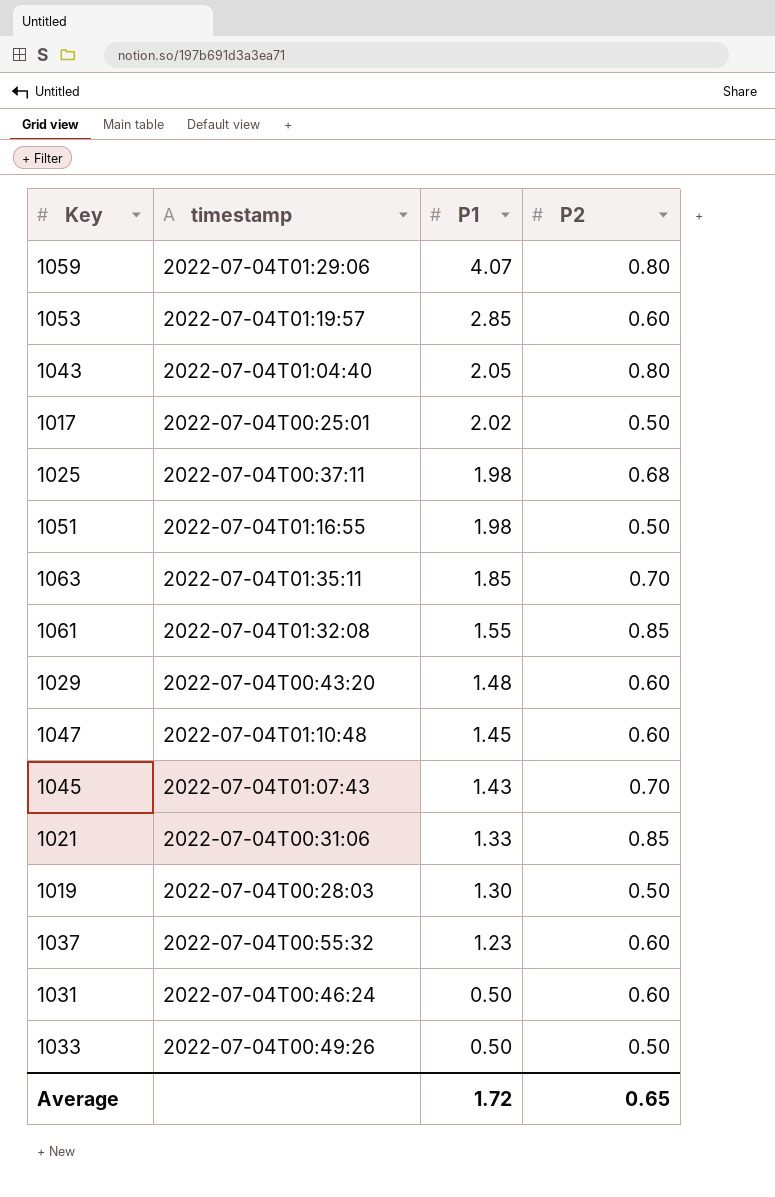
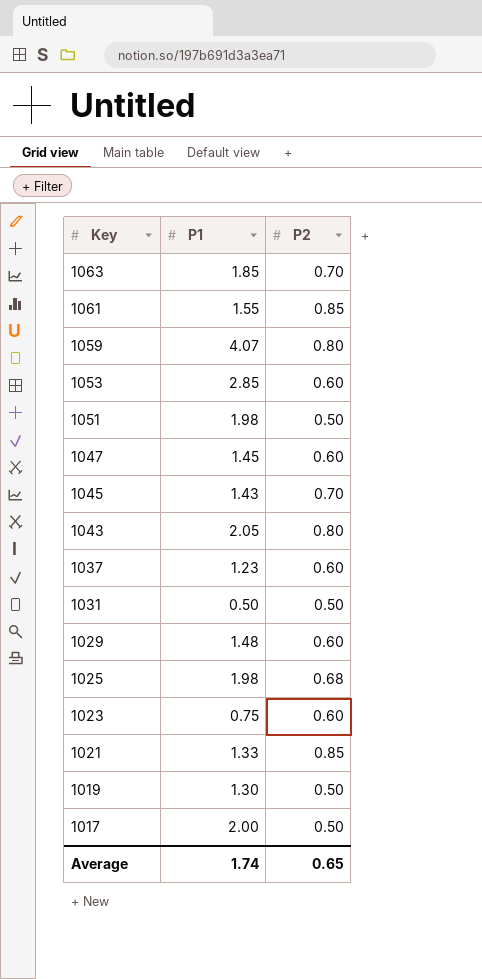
row order: P1 descending -> Key descending
column timestamp | position: 2 -> none
row 1033: 2022-07-04T00:49:26 | 0.50 | 0.50 -> none
1031 | P2: 0.60 -> 0.50
row 1023: none -> 0.75 | 0.60
1017 | P1: 2.02 -> 2.00
Average | P1: 1.72 -> 1.74

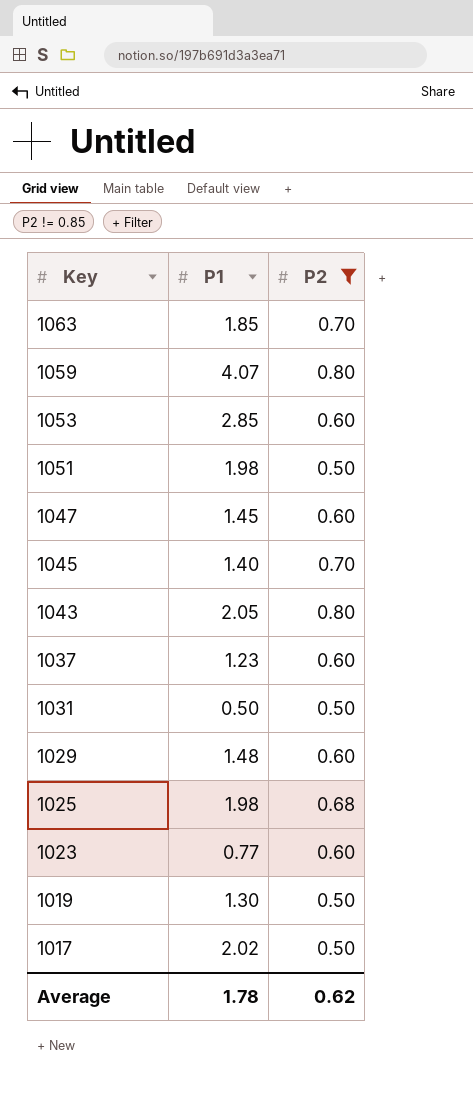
filter: none -> P2 != 0.85
1045 | P1: 1.43 -> 1.40
1023 | P1: 0.75 -> 0.77
1017 | P1: 2.00 -> 2.02
Average | P1: 1.74 -> 1.78
Average | P2: 0.65 -> 0.62

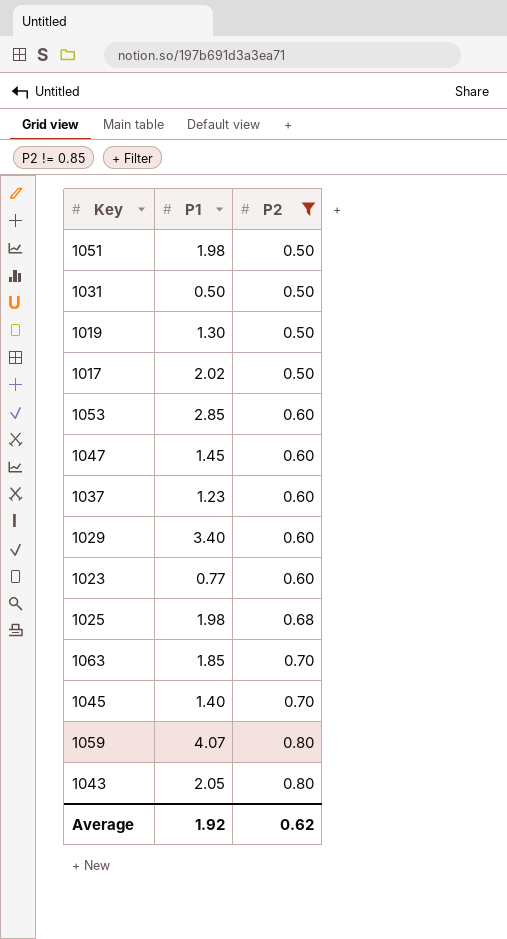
row order: Key descending -> P2 ascending
1029 | P1: 1.48 -> 3.40
Average | P1: 1.78 -> 1.92

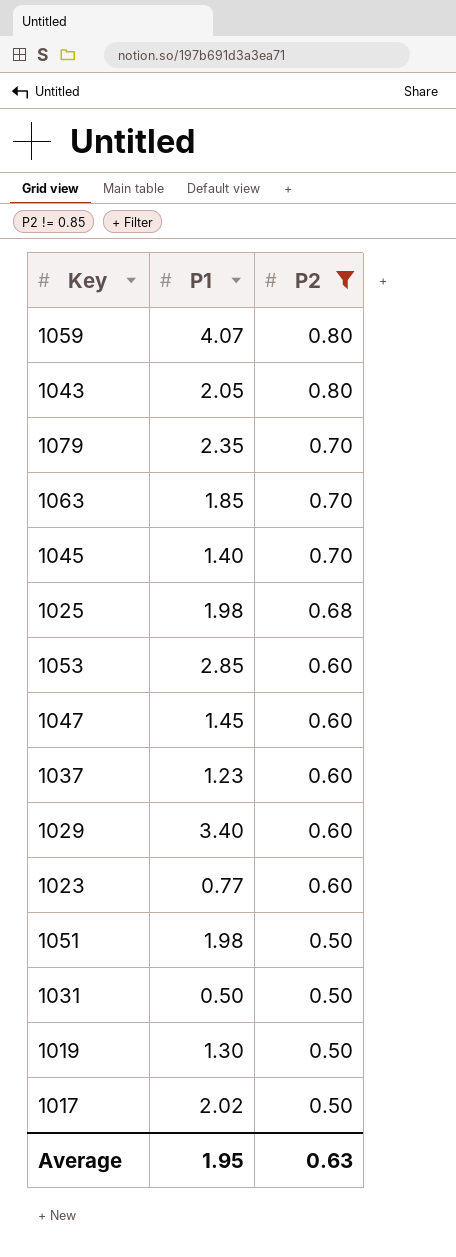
row order: P2 ascending -> P2 descending
row 1079: none -> 2.35 | 0.70
Average | P1: 1.92 -> 1.95
Average | P2: 0.62 -> 0.63

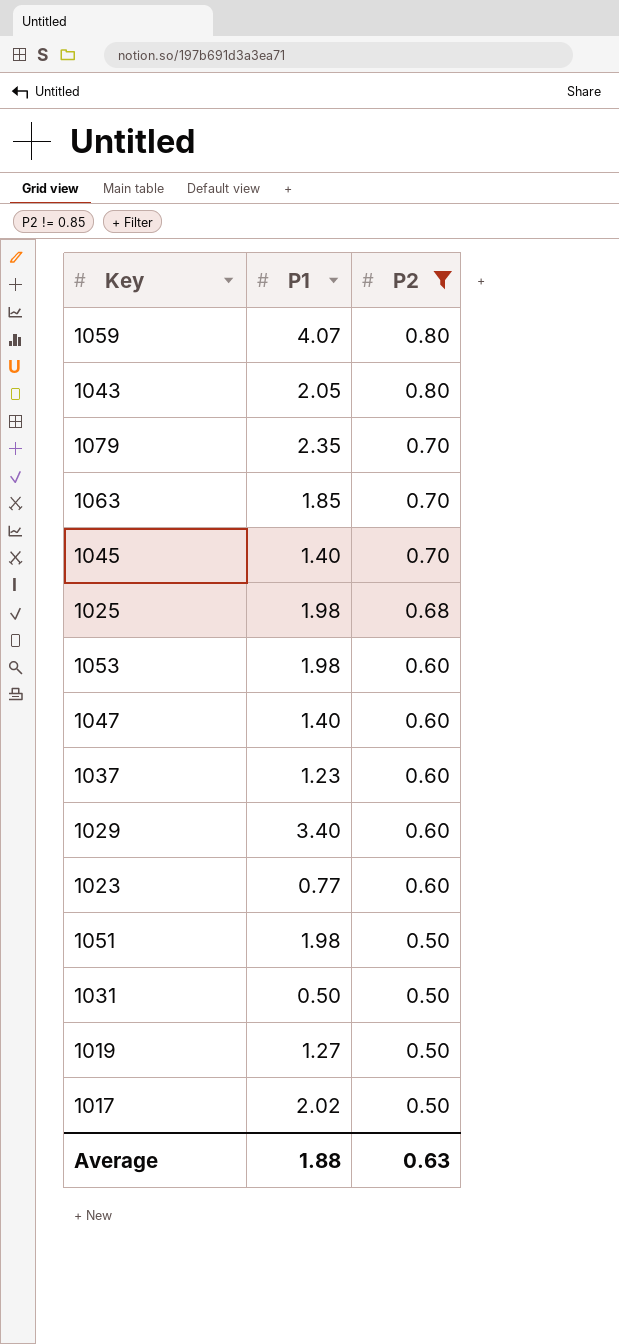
1053 | P1: 2.85 -> 1.98
1047 | P1: 1.45 -> 1.40
1019 | P1: 1.30 -> 1.27
Average | P1: 1.95 -> 1.88

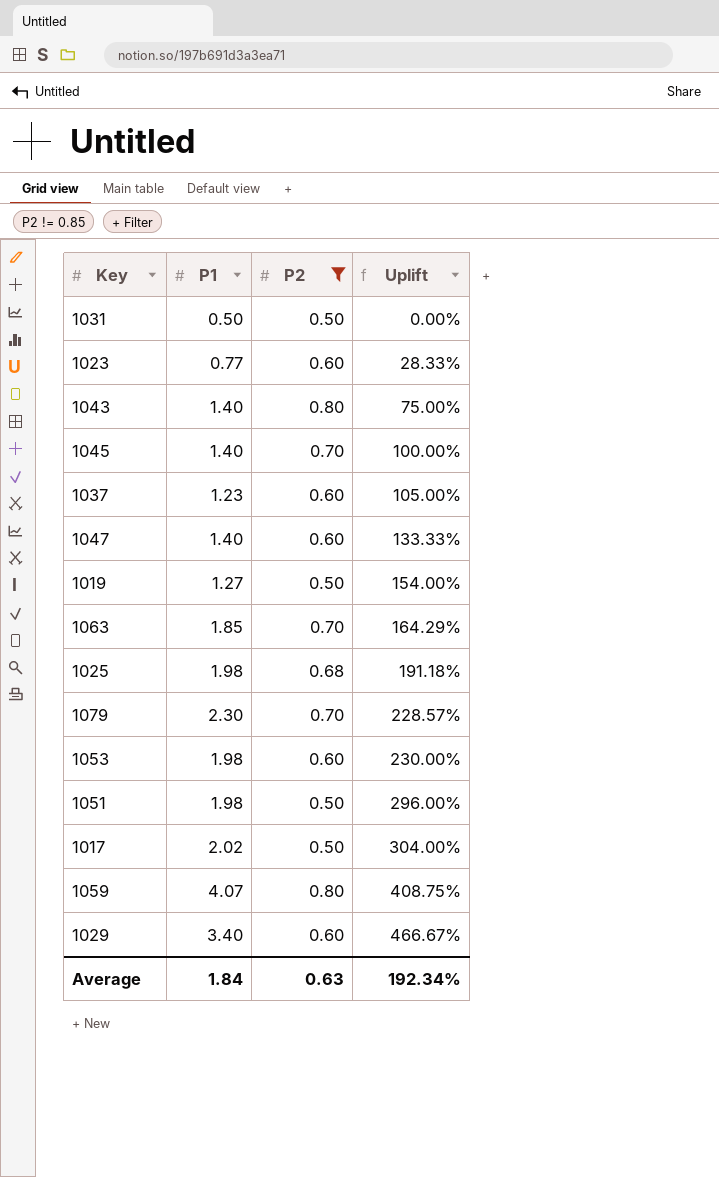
row order: P2 descending -> Uplift ascending
column Uplift | formula: none -> ([P1] - [P2]) / [P2]
1043 | P1: 2.05 -> 1.40
1079 | P1: 2.35 -> 2.30
Average | P1: 1.88 -> 1.84

